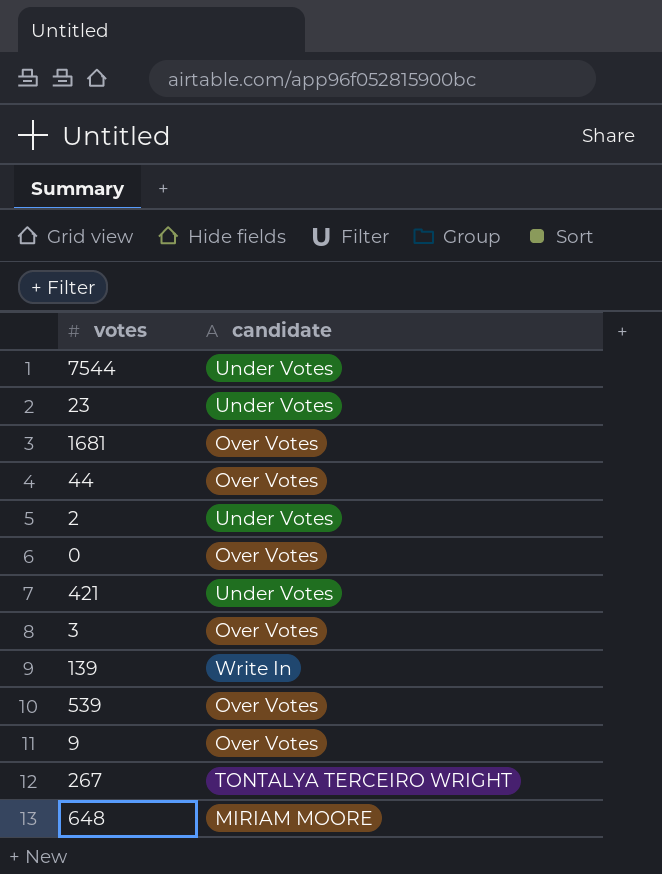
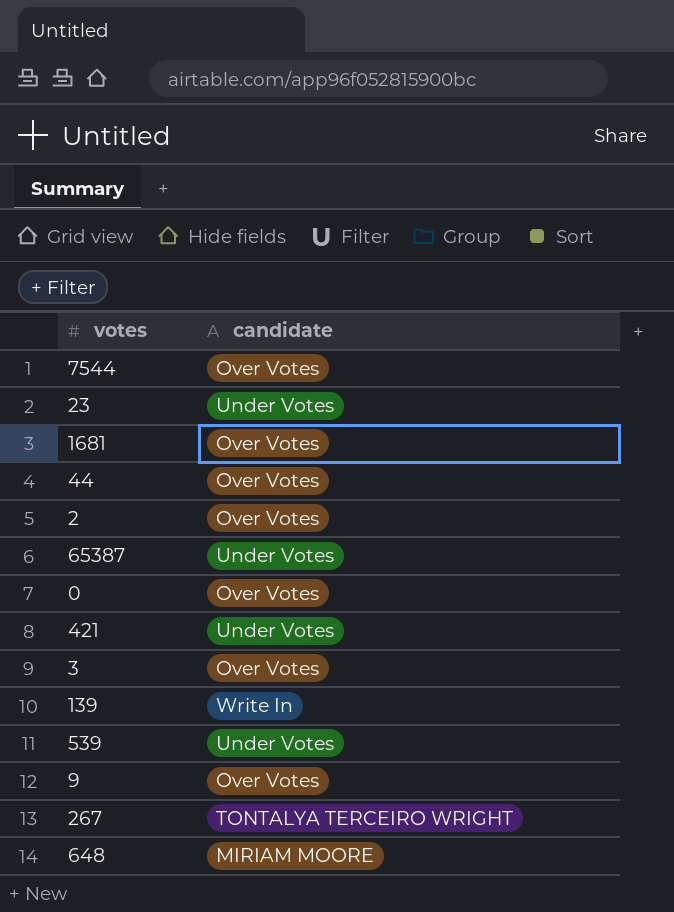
7544 | candidate: Under Votes -> Over Votes
2 | candidate: Under Votes -> Over Votes
row 65387: none -> Under Votes
539 | candidate: Over Votes -> Under Votes

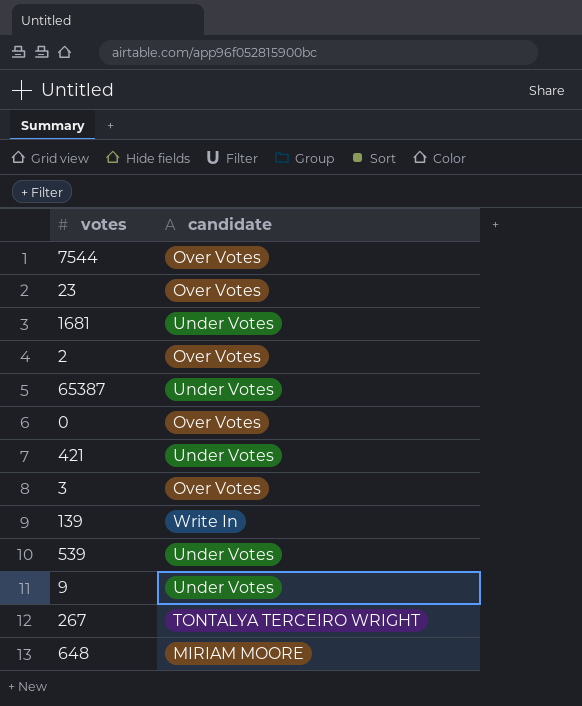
row 44: Over Votes -> none
23 | candidate: Under Votes -> Over Votes
1681 | candidate: Over Votes -> Under Votes
9 | candidate: Over Votes -> Under Votes

